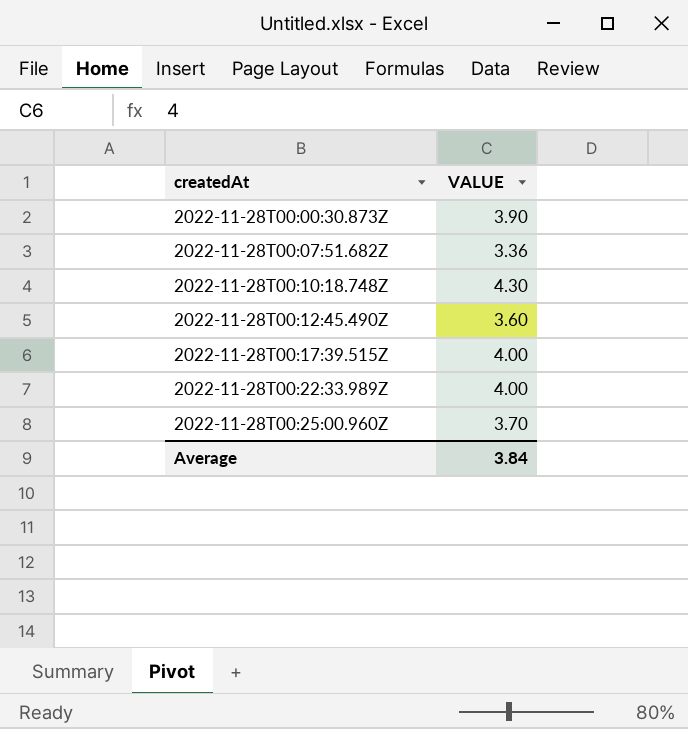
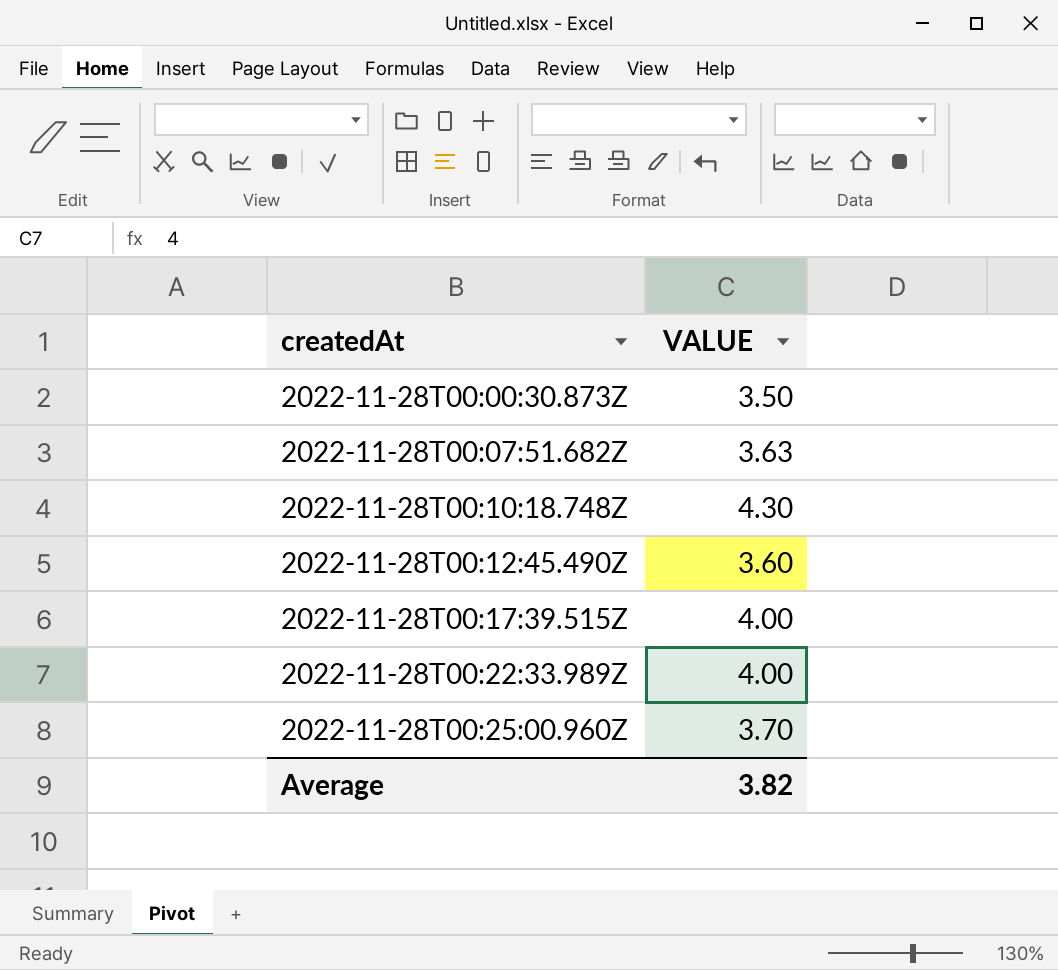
2022-11-28T00:00:30.873Z | VALUE: 3.90 -> 3.50
2022-11-28T00:07:51.682Z | VALUE: 3.36 -> 3.63
Average | VALUE: 3.84 -> 3.82

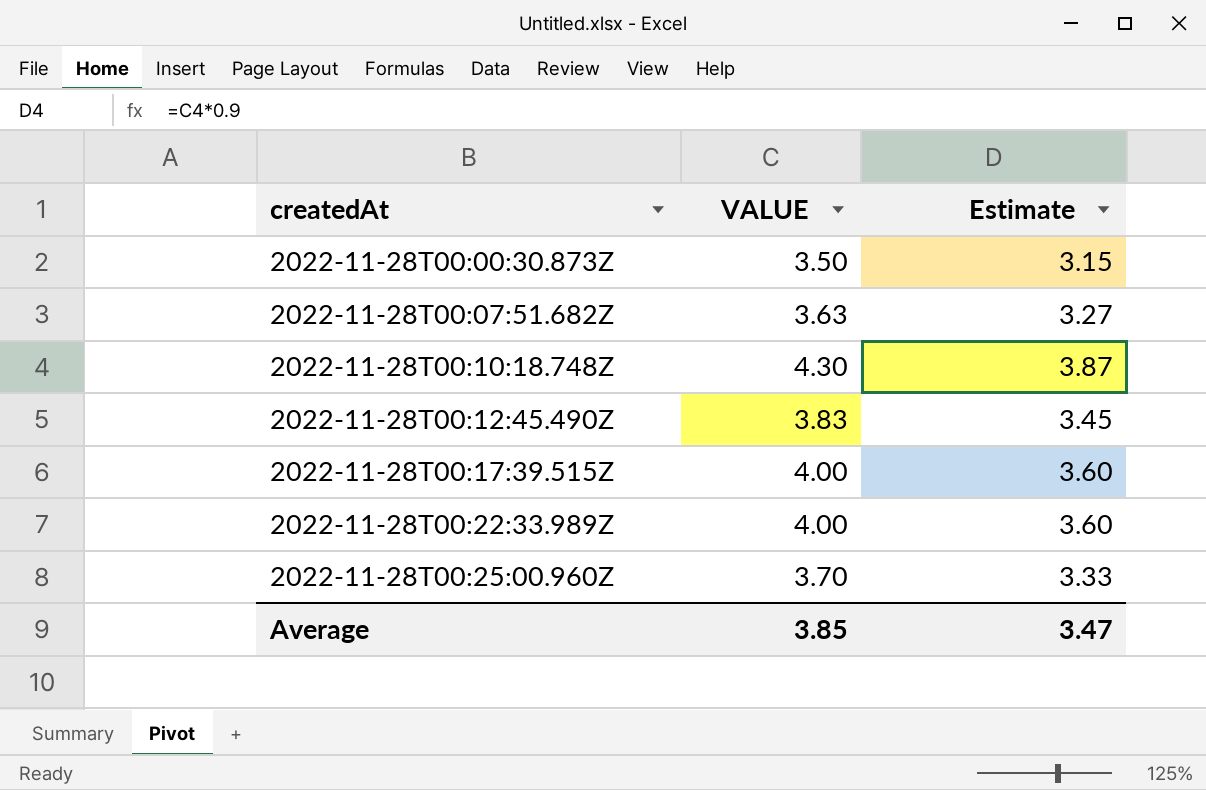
column Estimate | formula: none -> [VALUE] * 0.9
2022-11-28T00:12:45.490Z | VALUE: 3.60 -> 3.83
Average | VALUE: 3.82 -> 3.85

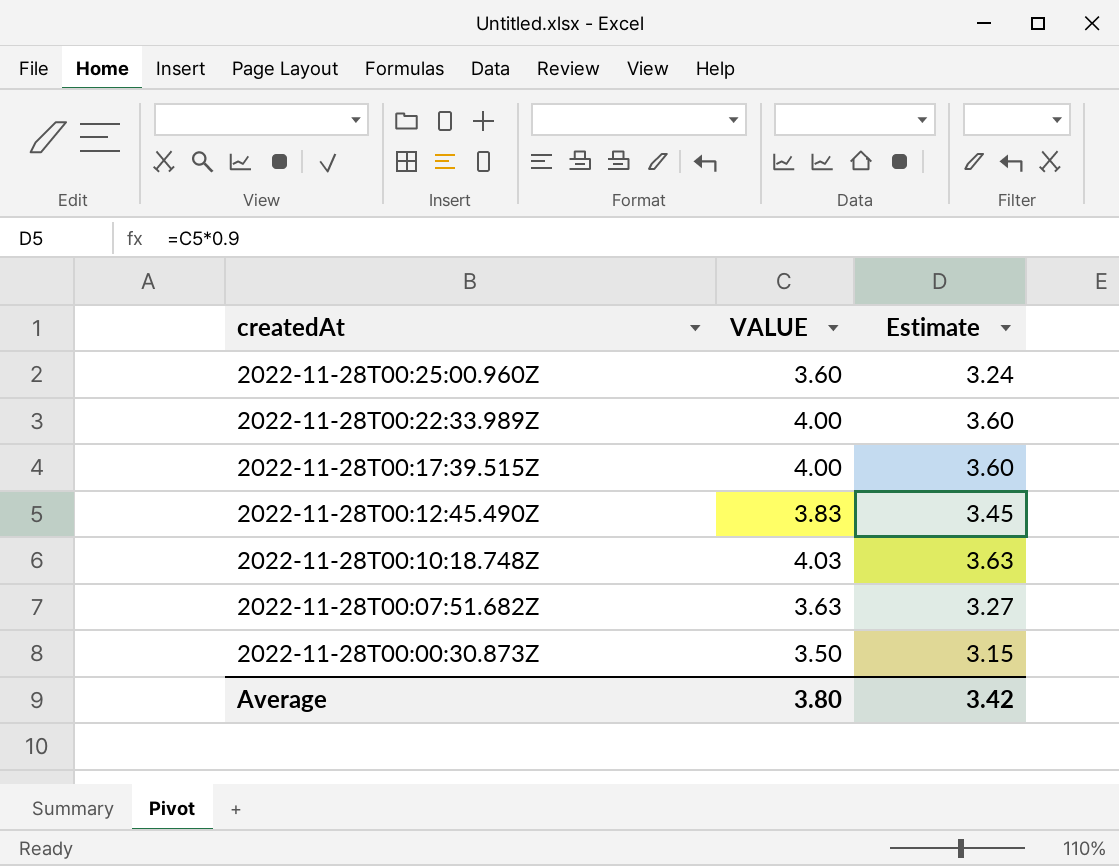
row order: createdAt ascending -> createdAt descending
2022-11-28T00:25:00.960Z | VALUE: 3.70 -> 3.60
2022-11-28T00:25:00.960Z | Estimate: 3.33 -> 3.24
2022-11-28T00:10:18.748Z | VALUE: 4.30 -> 4.03
2022-11-28T00:10:18.748Z | Estimate: 3.87 -> 3.63
Average | VALUE: 3.85 -> 3.80
Average | Estimate: 3.47 -> 3.42

